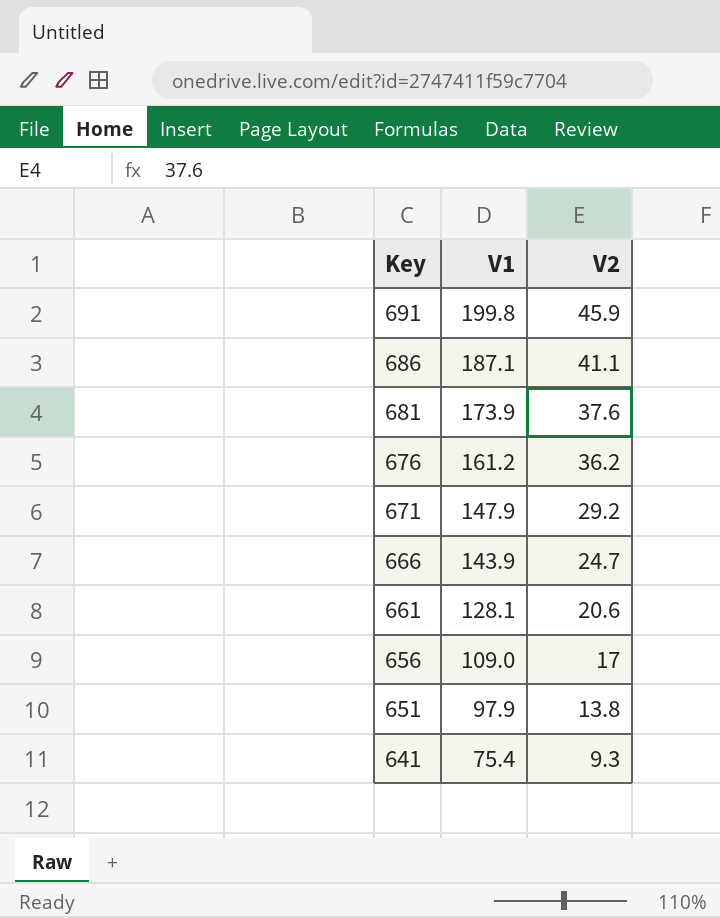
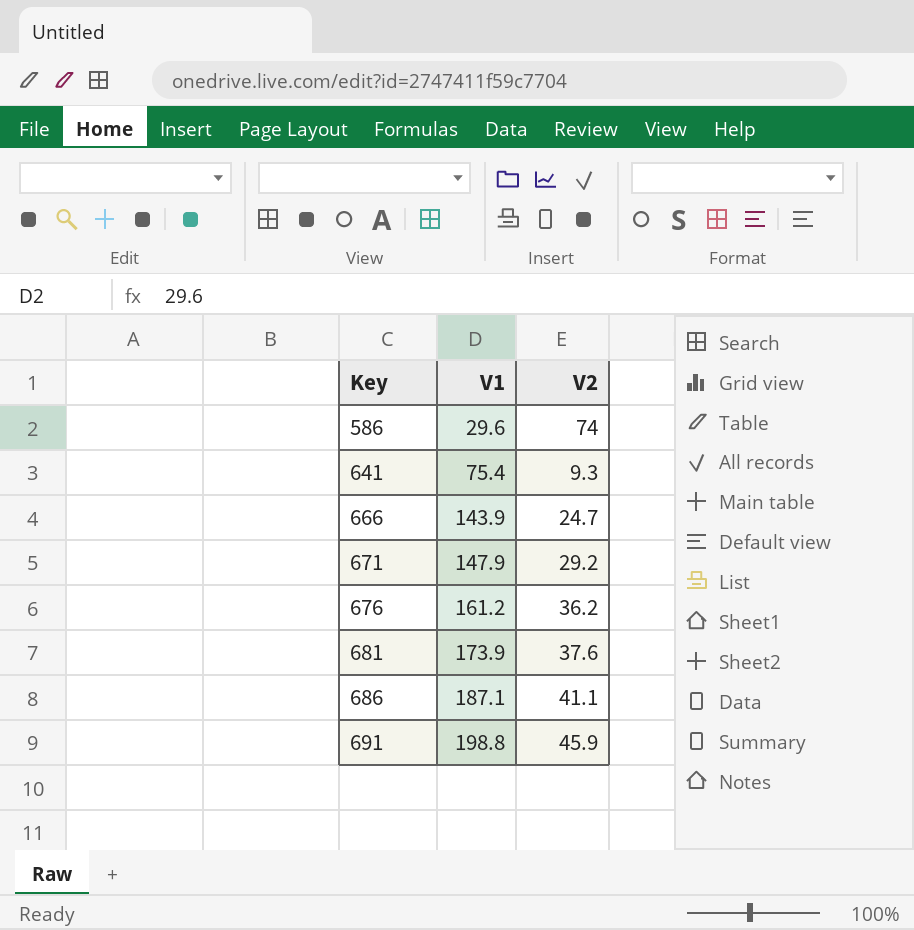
row order: Key descending -> Key ascending
row 661: 128.1 | 20.6 -> none
row 656: 109.0 | 17 -> none
row 651: 97.9 | 13.8 -> none
row 586: none -> 29.6 | 74
691 | V1: 199.8 -> 198.8

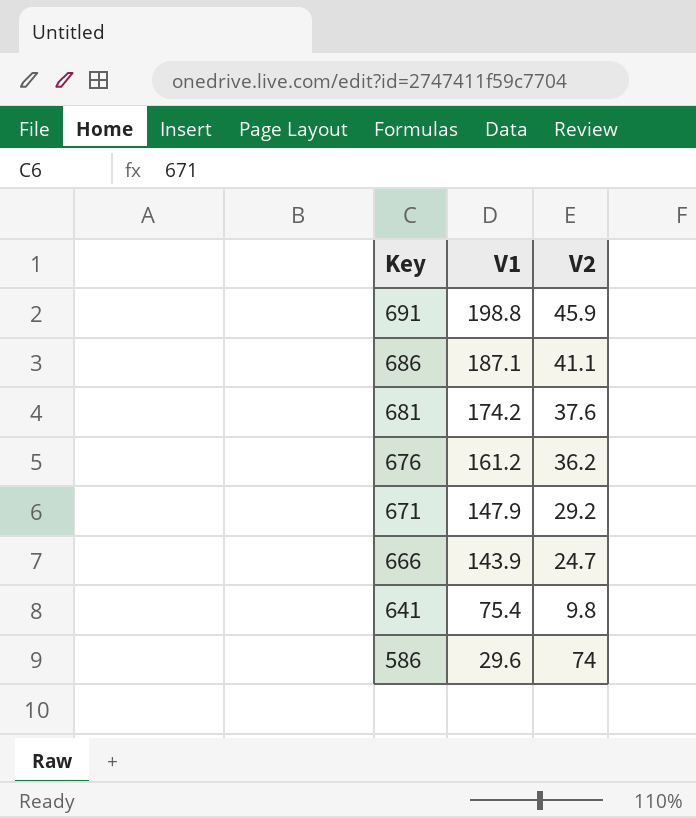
row order: Key ascending -> Key descending
681 | V1: 173.9 -> 174.2
641 | V2: 9.3 -> 9.8

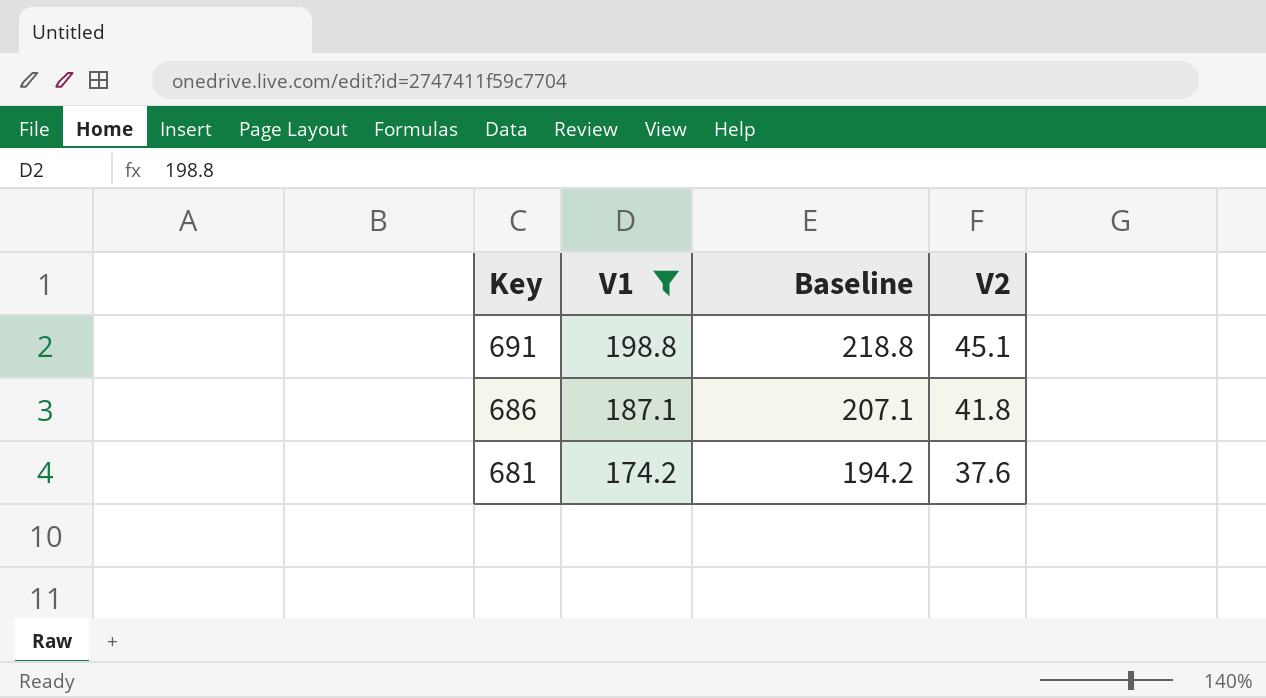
filter: none -> V1 >= 174.2
column Baseline | formula: none -> [V1] + 20
691 | V2: 45.9 -> 45.1
686 | V2: 41.1 -> 41.8

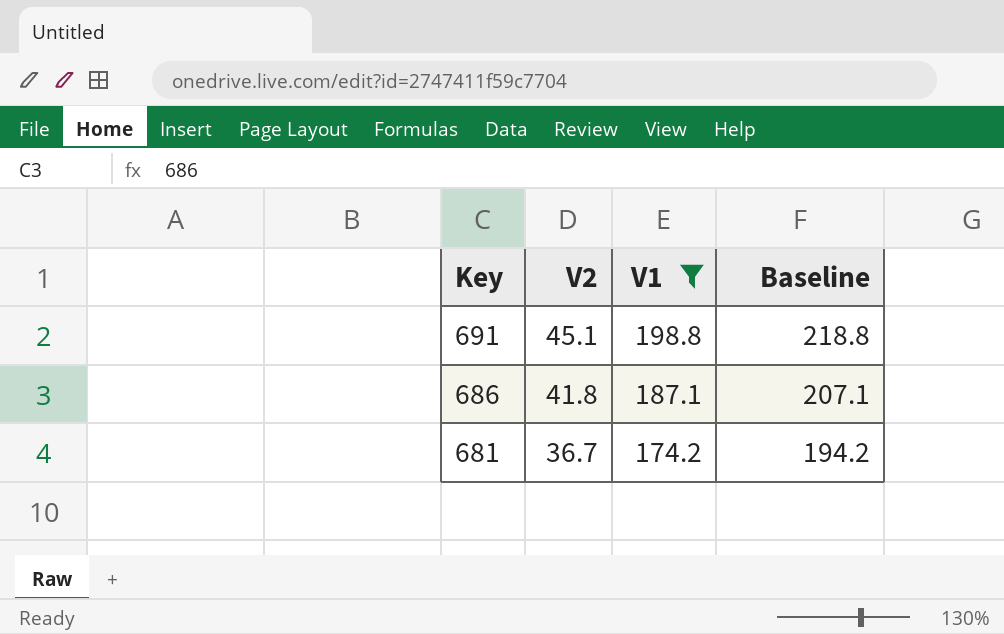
column V2 | position: 4 -> 2
681 | V2: 37.6 -> 36.7

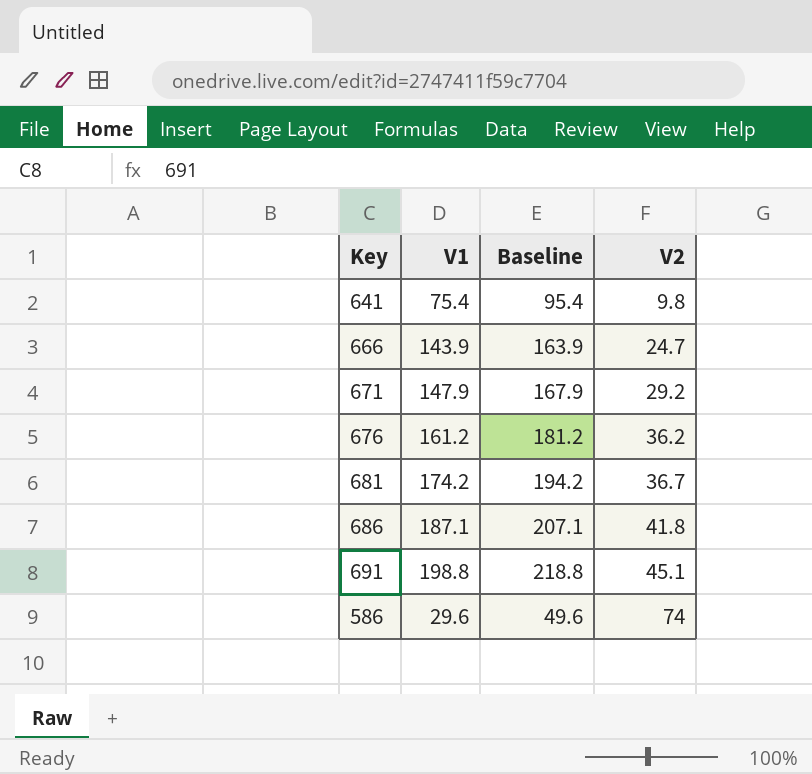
filter: V1 >= 174.2 -> none
row order: Key descending -> V2 ascending
column V2 | position: 2 -> 4

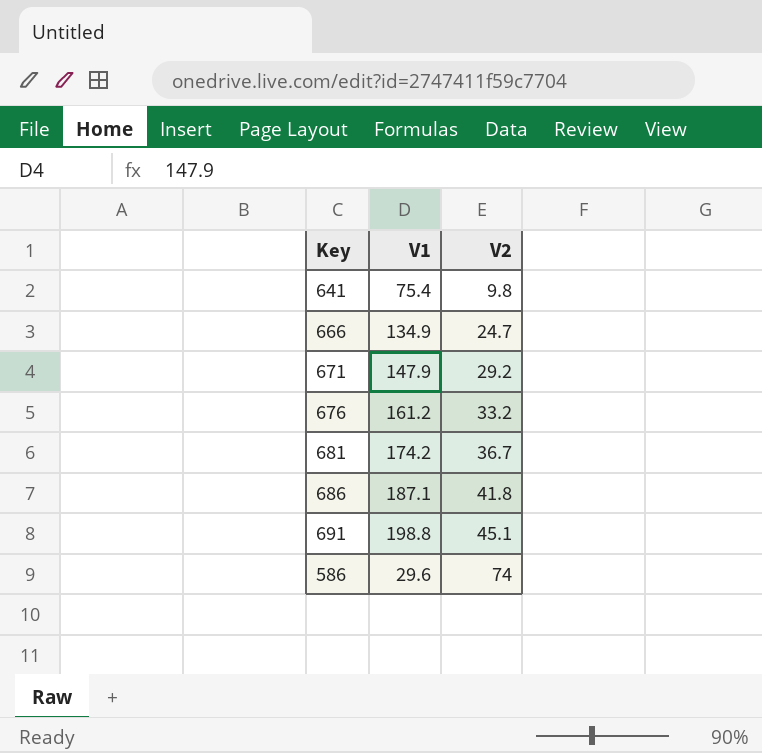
column Baseline | formula: [V1] + 20 -> none
666 | V1: 143.9 -> 134.9
676 | V2: 36.2 -> 33.2

